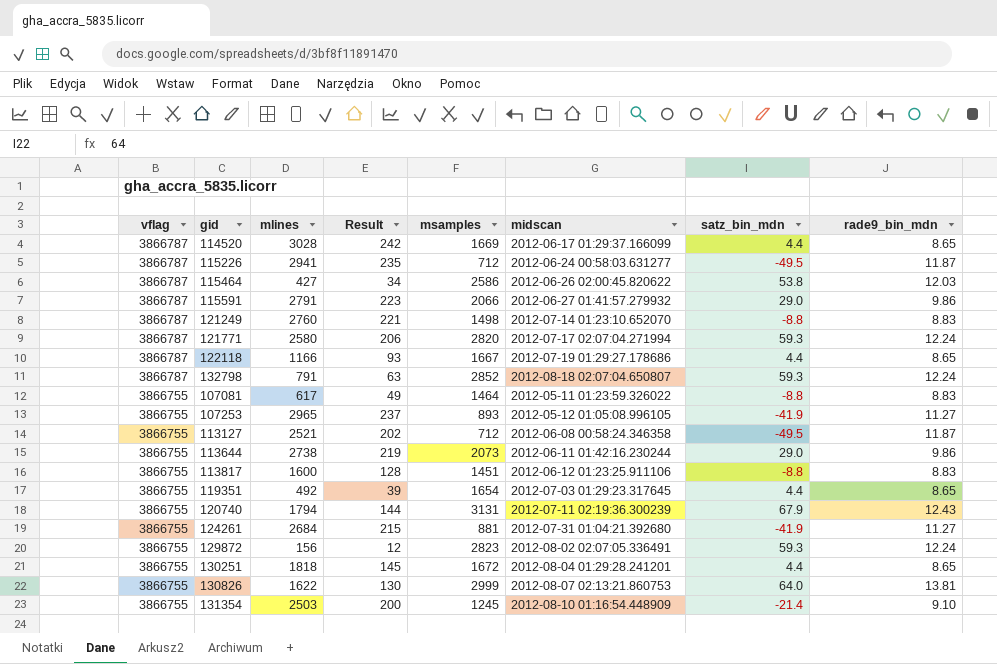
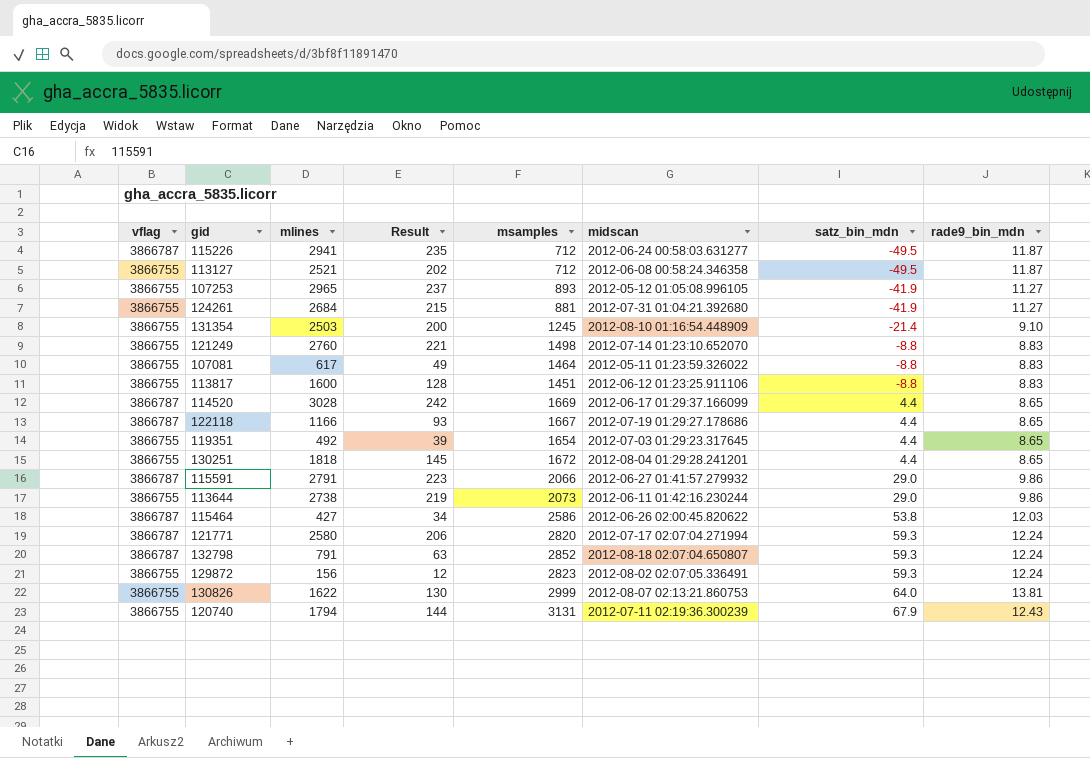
row order: vflag descending -> satz_bin_mdn ascending
121249 | vflag: 3866787 -> 3866755

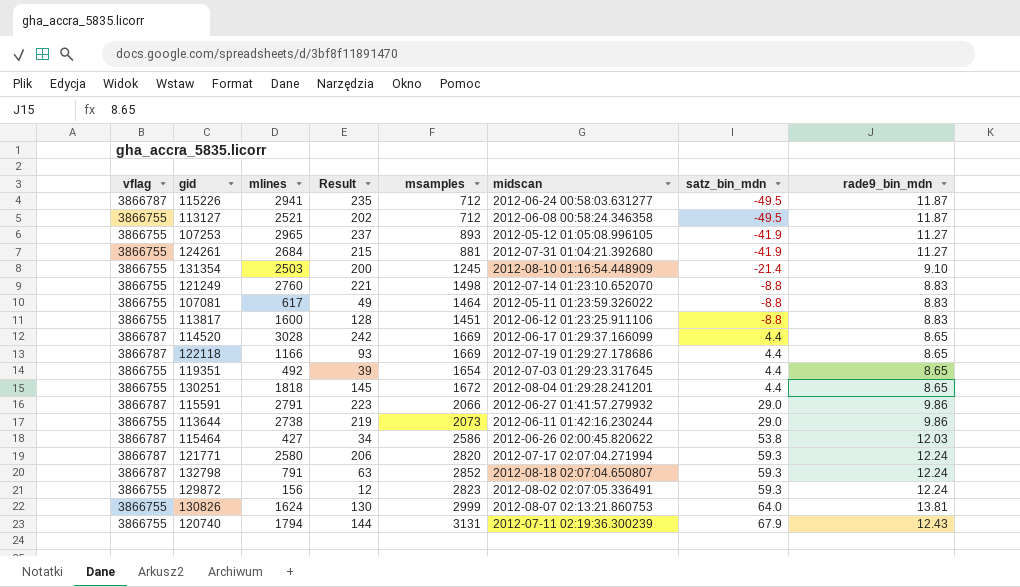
122118 | msamples: 1667 -> 1669
130826 | mlines: 1622 -> 1624

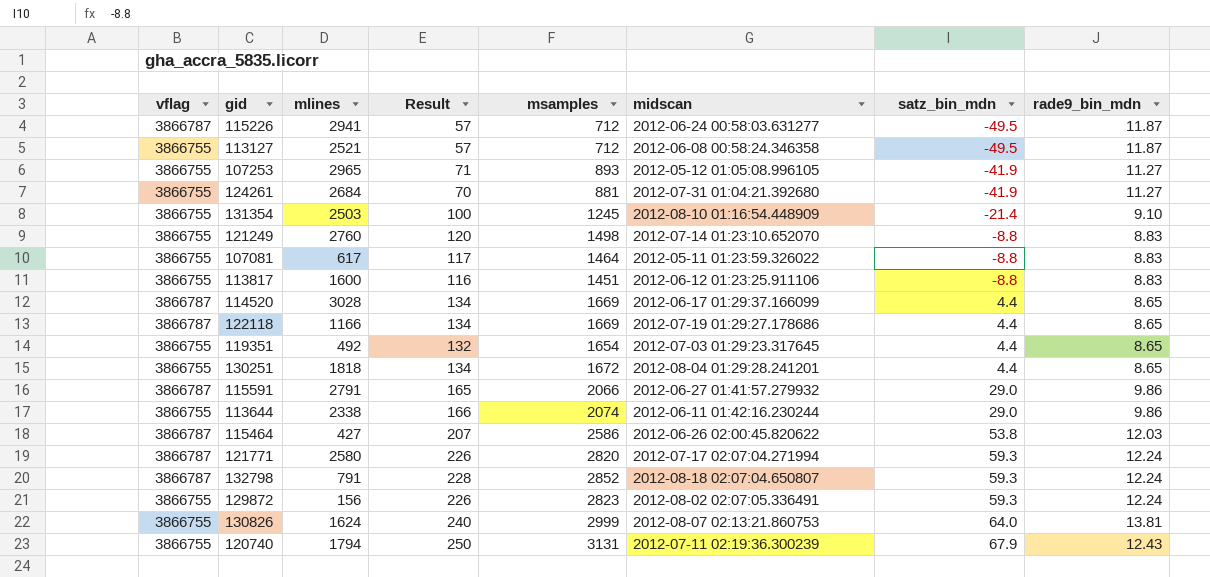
column Result | formula: [mlines] * 0.08 -> [msamples] * 0.08
113644 | mlines: 2738 -> 2338
113644 | msamples: 2073 -> 2074

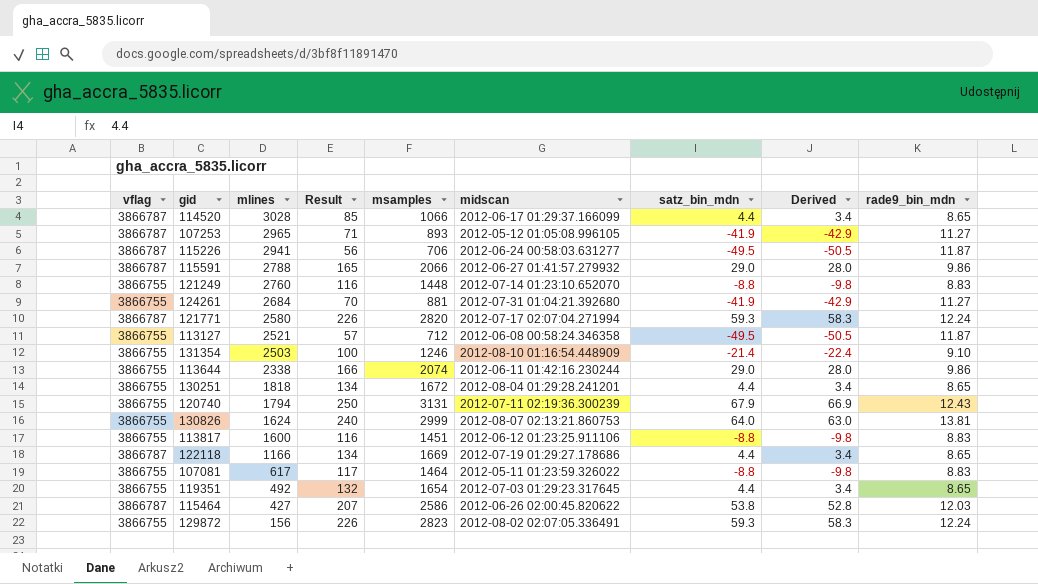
row order: satz_bin_mdn ascending -> mlines descending
column Derived | formula: none -> [satz_bin_mdn] - 1
row 132798: 3866787 | 791 | 228 | 2852 | 2012-08-18 02:07:04.650807 | 59.3 | 12.24 -> none
114520 | Result: 134 -> 85
114520 | msamples: 1669 -> 1066
107253 | vflag: 3866755 -> 3866787
115226 | Result: 57 -> 56
115226 | msamples: 712 -> 706
115591 | mlines: 2791 -> 2788
121249 | Result: 120 -> 116
121249 | msamples: 1498 -> 1448
131354 | msamples: 1245 -> 1246

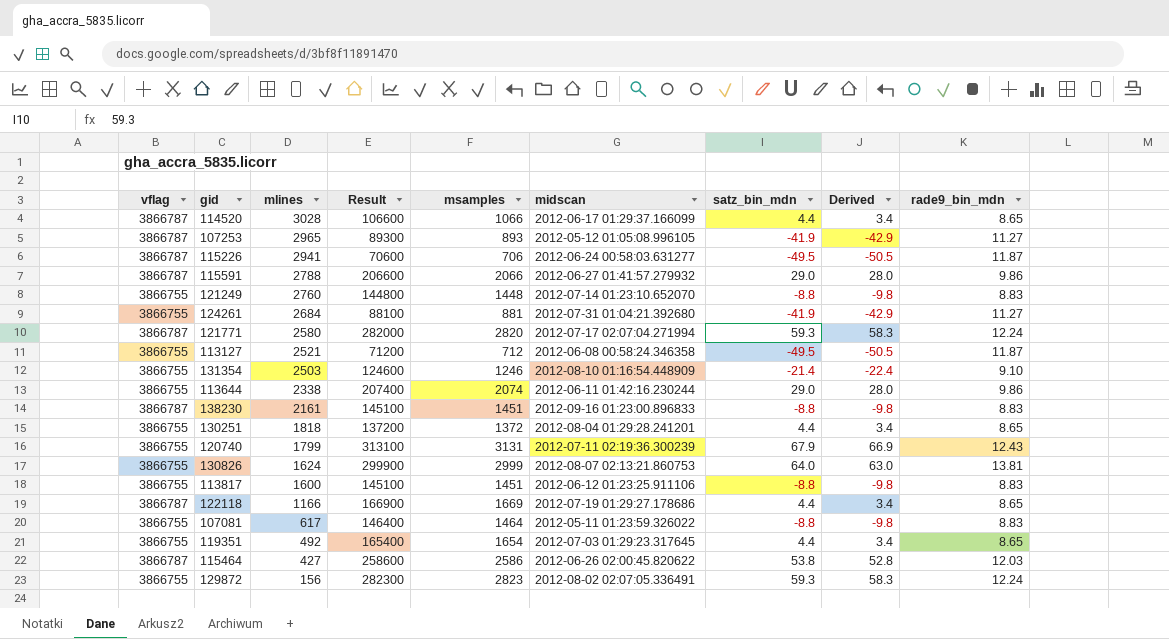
column Result | formula: [msamples] * 0.08 -> [msamples] * 100
row 138230: none -> 3866787 | 2161 | 145100 | 1451 | 2012-09-16 01:23:00.896833 | -8.8 | -9.8 | 8.83
130251 | msamples: 1672 -> 1372
120740 | mlines: 1794 -> 1799

